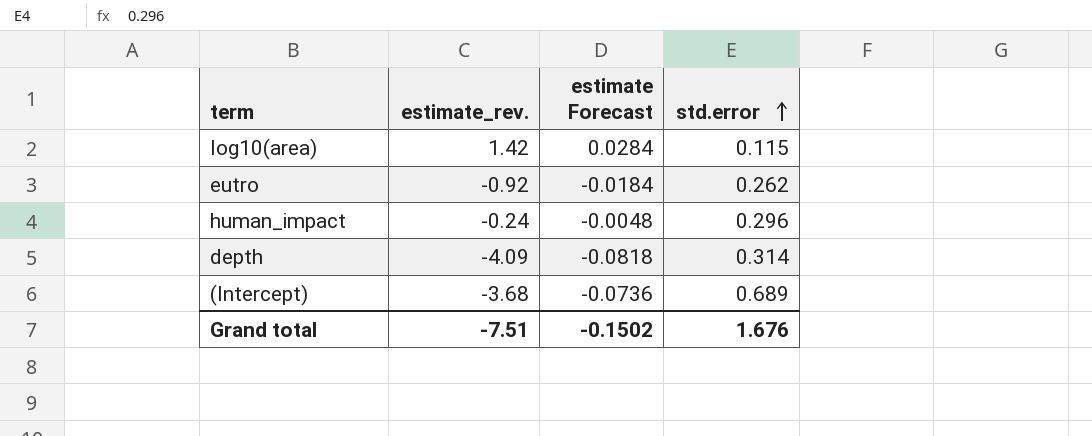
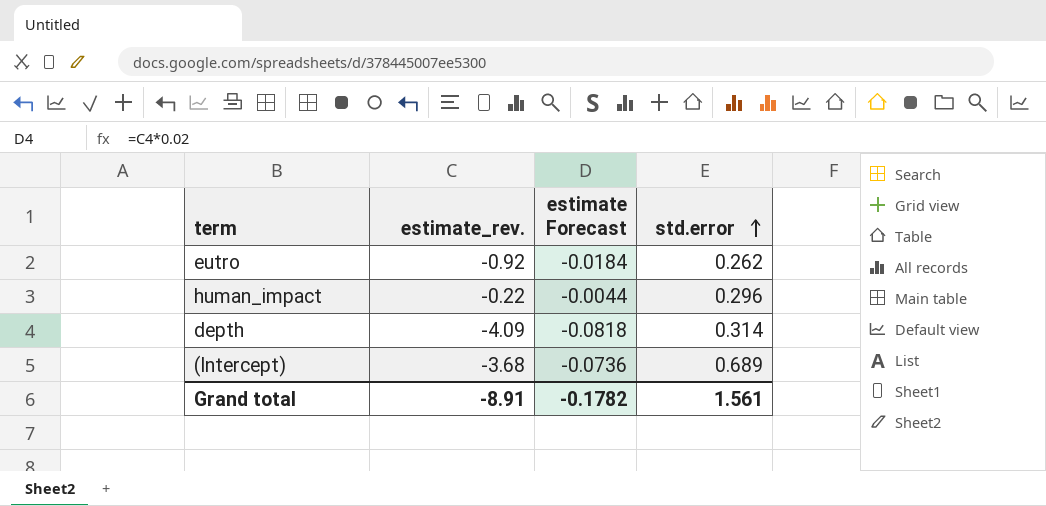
row log10(area): 1.42 | 0.0284 | 0.115 -> none
human_impact | estimate_rev.: -0.24 -> -0.22
human_impact | estimate Forecast: -0.0048 -> -0.0044
Grand total | estimate_rev.: -7.51 -> -8.91
Grand total | estimate Forecast: -0.1502 -> -0.1782
Grand total | std.error: 1.676 -> 1.561

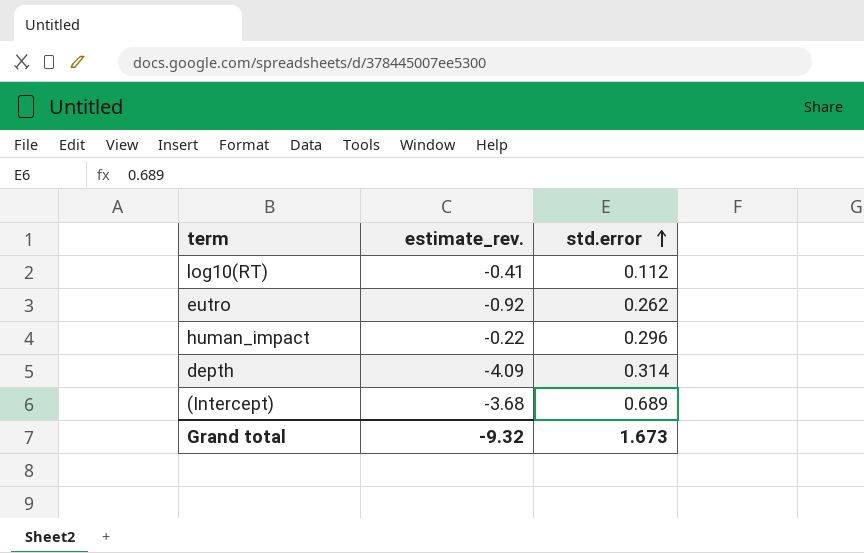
column estimate Forecast | formula: [estimate_rev.] * 0.02 -> none
row log10(RT): none -> -0.41 | 0.112
Grand total | estimate_rev.: -8.91 -> -9.32
Grand total | std.error: 1.561 -> 1.673

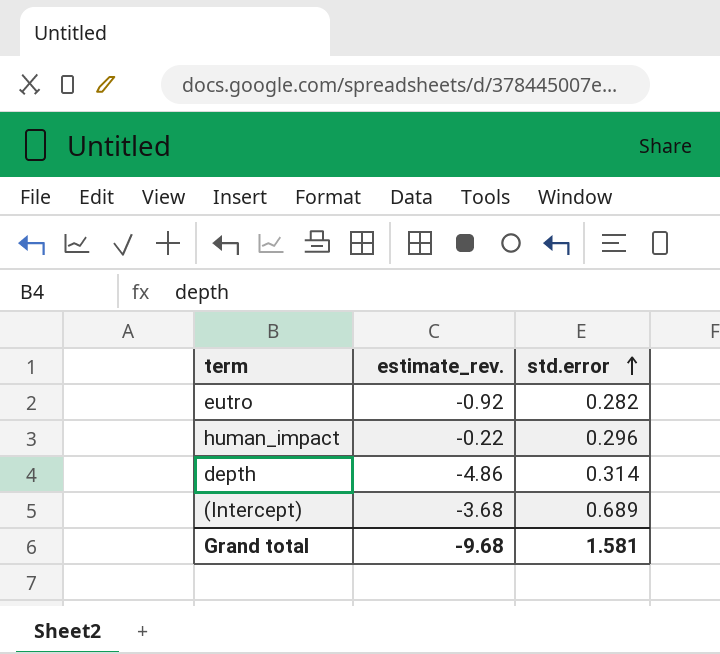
row log10(RT): -0.41 | 0.112 -> none
eutro | std.error: 0.262 -> 0.282
depth | estimate_rev.: -4.09 -> -4.86
Grand total | estimate_rev.: -9.32 -> -9.68
Grand total | std.error: 1.673 -> 1.581

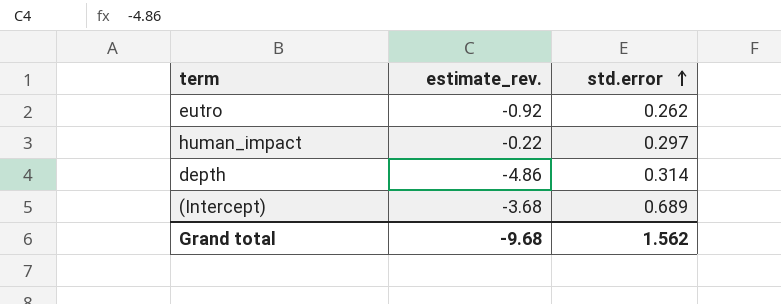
eutro | std.error: 0.282 -> 0.262
human_impact | std.error: 0.296 -> 0.297
Grand total | std.error: 1.581 -> 1.562

